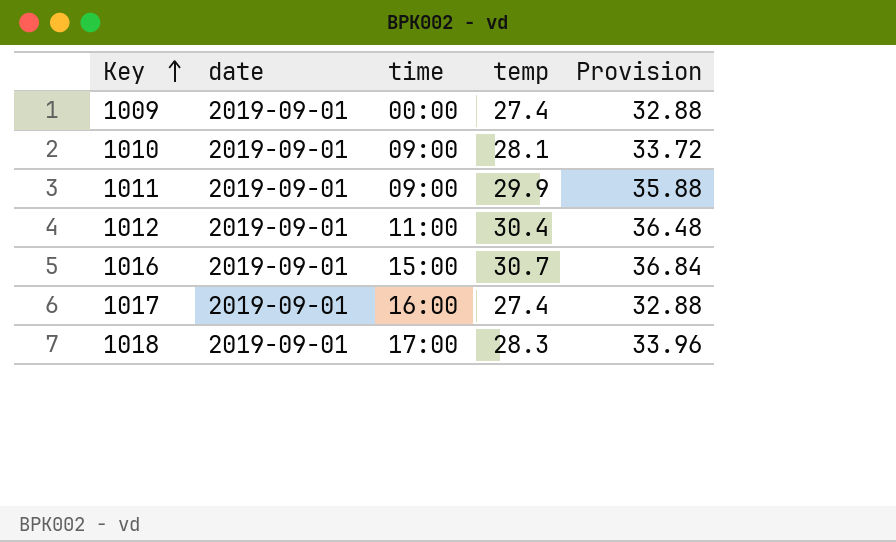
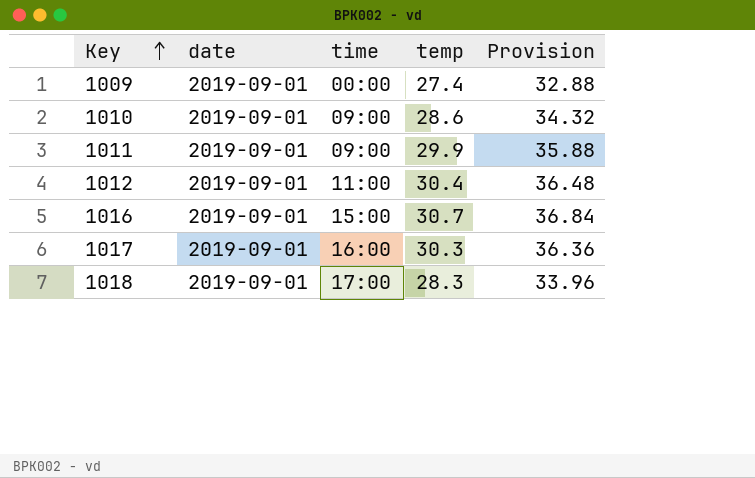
1010 | temp: 28.1 -> 28.6
1010 | Provision: 33.72 -> 34.32
1017 | temp: 27.4 -> 30.3
1017 | Provision: 32.88 -> 36.36

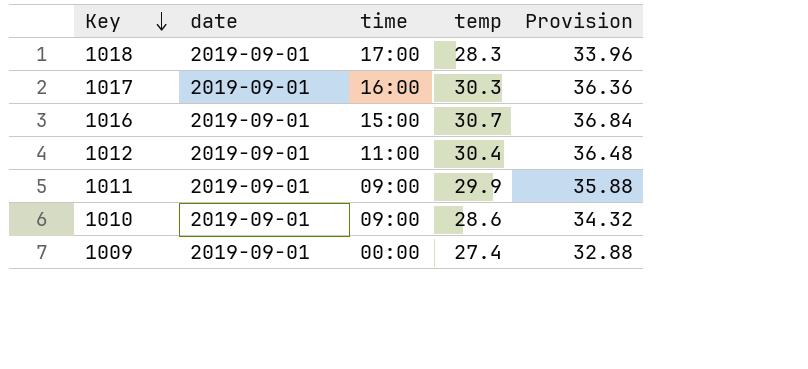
row order: Key ascending -> Key descending

